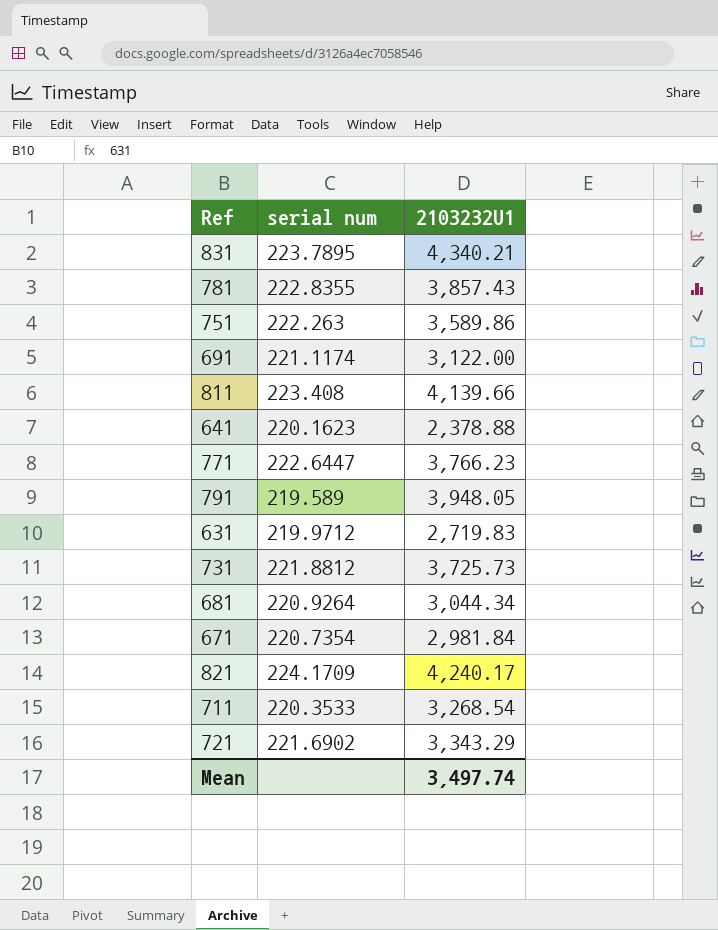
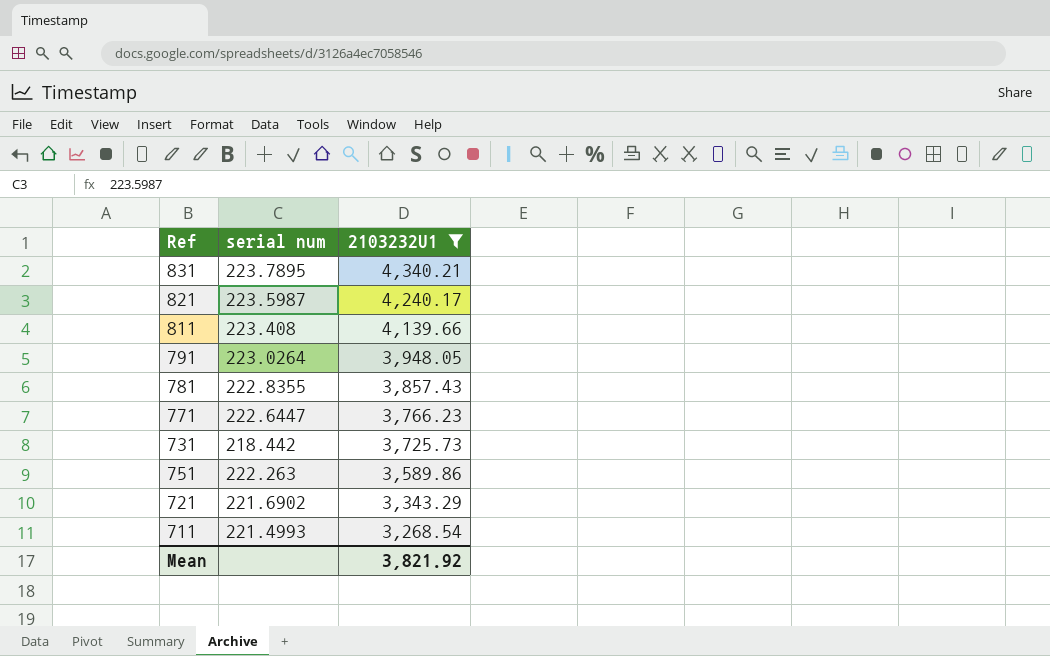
filter: none -> 2103232U1 >= 3,268.54
row order: none -> 2103232U1 descending
821 | serial num: 224.1709 -> 223.5987
791 | serial num: 219.589 -> 223.0264
731 | serial num: 221.8812 -> 218.442
711 | serial num: 220.3533 -> 221.4993
Mean | 2103232U1: 3,497.74 -> 3,821.92

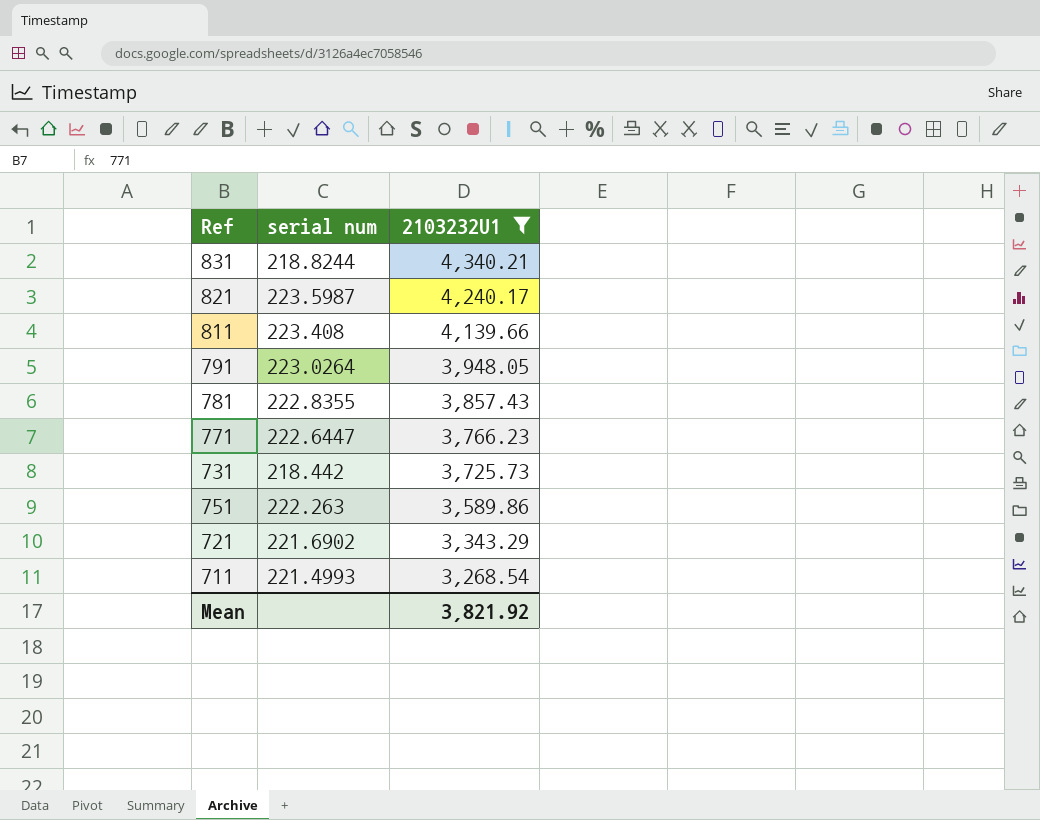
831 | serial num: 223.7895 -> 218.8244

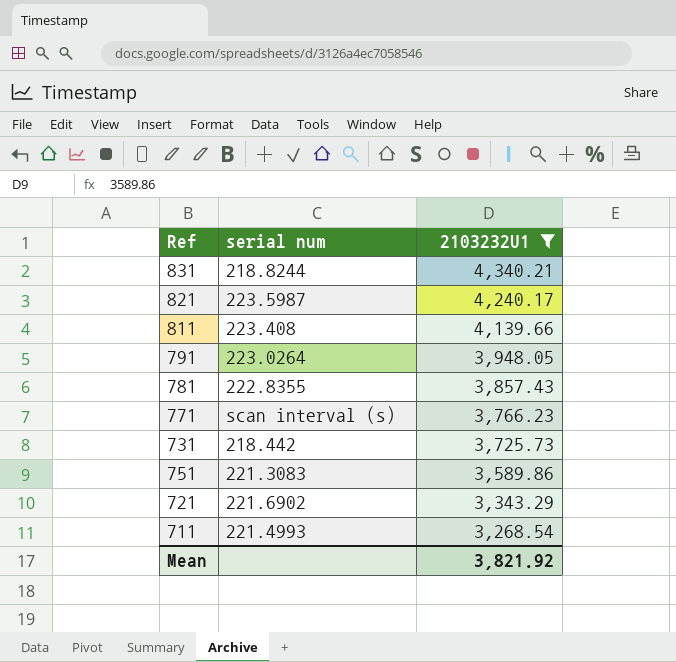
771 | serial num: 222.6447 -> scan interval (s)
751 | serial num: 222.263 -> 221.3083

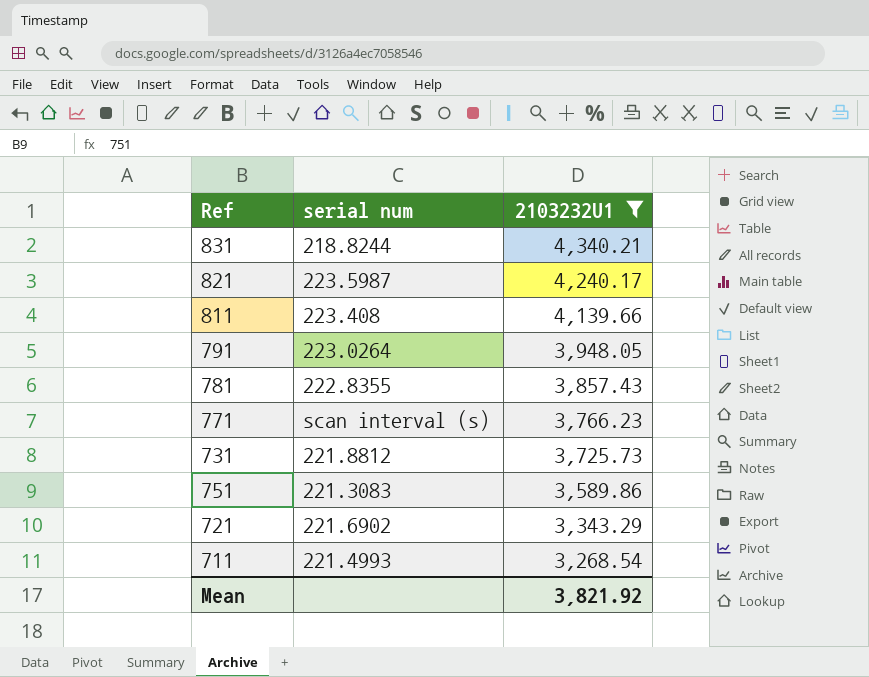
731 | serial num: 218.442 -> 221.8812

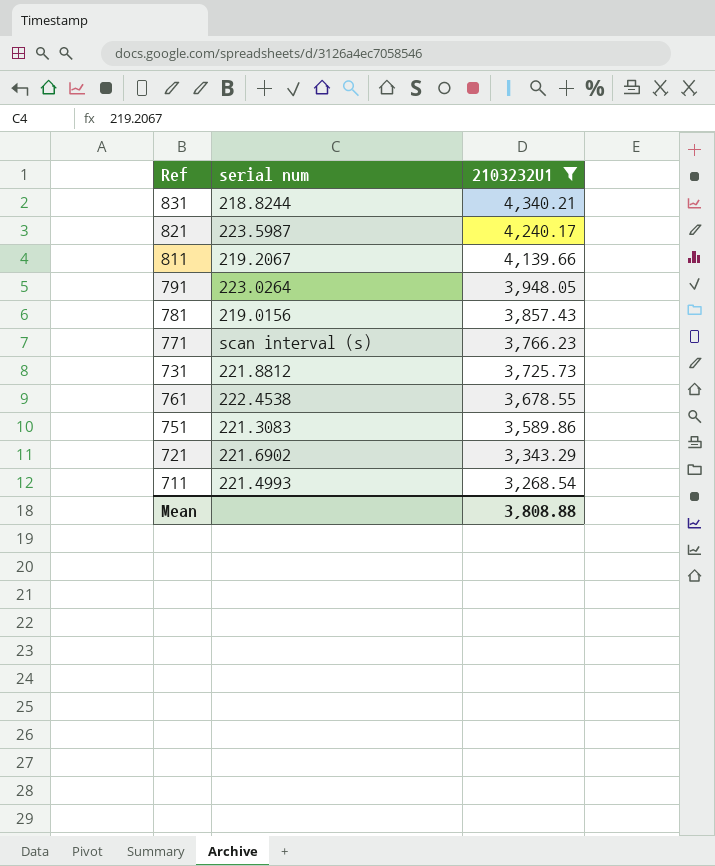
811 | serial num: 223.408 -> 219.2067
781 | serial num: 222.8355 -> 219.0156
row 761: none -> 222.4538 | 3,678.55
Mean | 2103232U1: 3,821.92 -> 3,808.88

